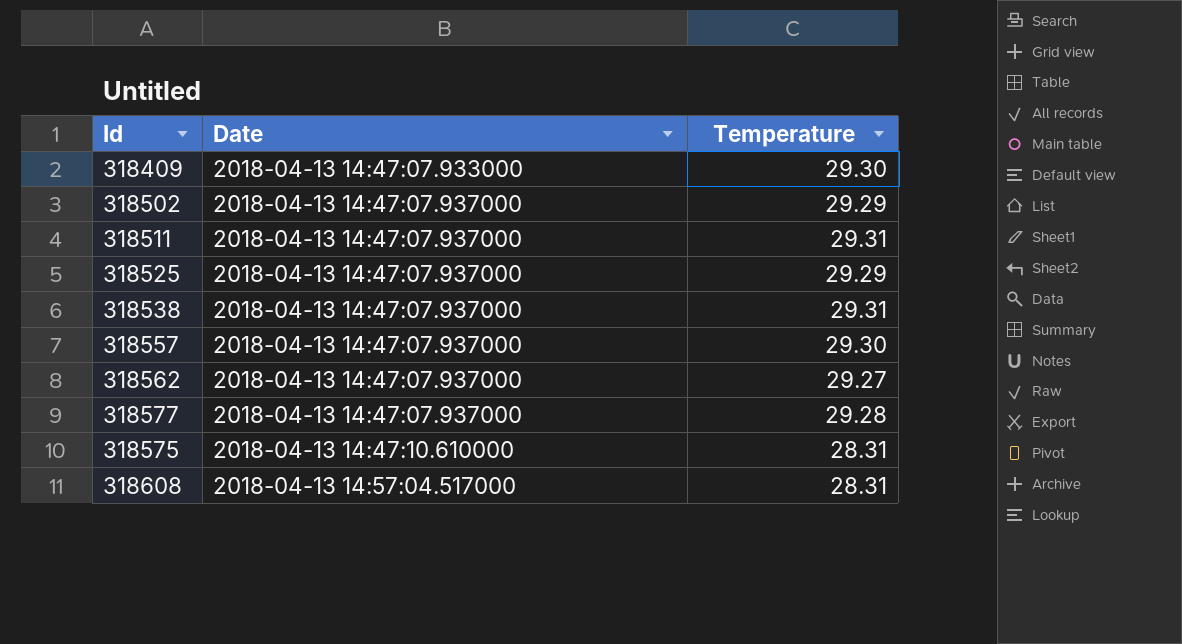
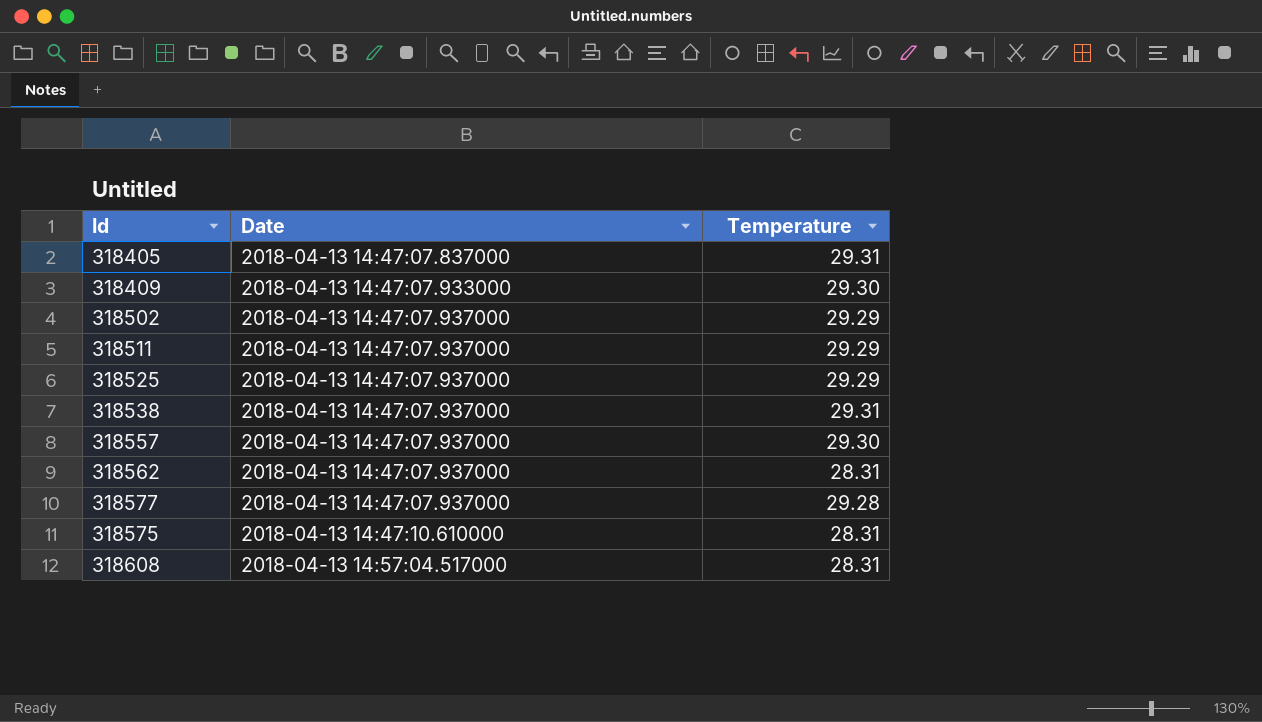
row 318405: none -> 2018-04-13 14:47:07.837000 | 29.31
318511 | Temperature: 29.31 -> 29.29
318562 | Temperature: 29.27 -> 28.31

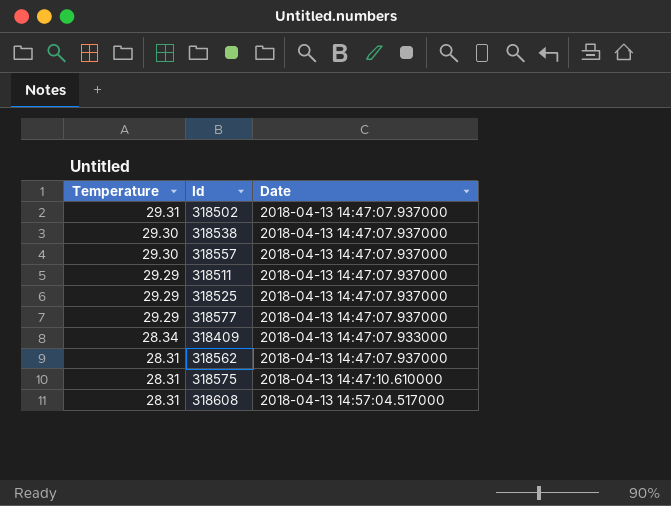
row order: Date ascending -> Temperature descending
column Temperature | position: 3 -> 1
row 318405: 2018-04-13 14:47:07.837000 | 29.31 -> none
318502 | Temperature: 29.29 -> 29.31
318538 | Temperature: 29.31 -> 29.30
318577 | Temperature: 29.28 -> 29.29
318409 | Temperature: 29.30 -> 28.34

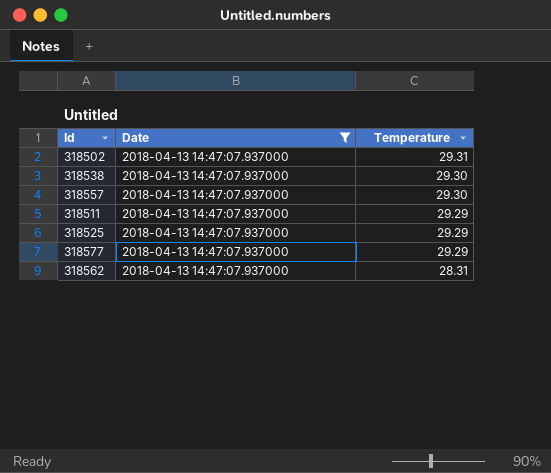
filter: none -> Date = 2018-04-13 14:47:07.937000
column Temperature | position: 1 -> 3

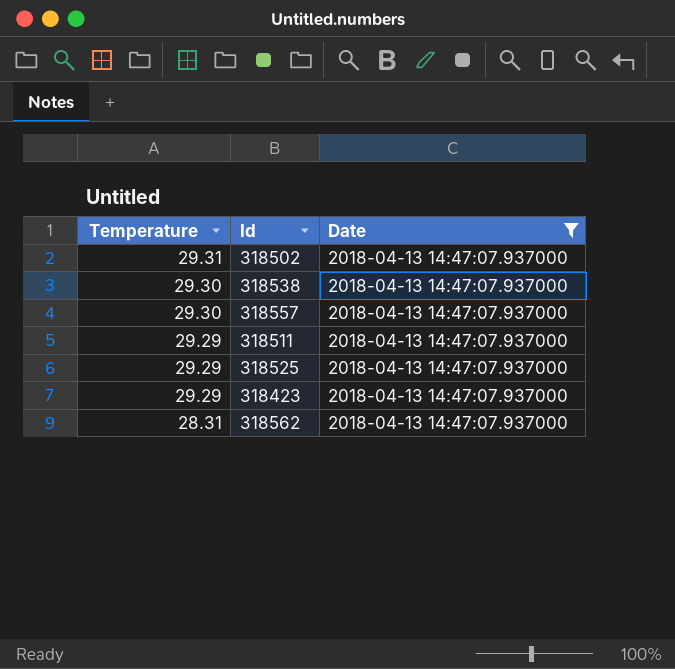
column Temperature | position: 3 -> 1
row 318577: 2018-04-13 14:47:07.937000 | 29.29 -> none
row 318423: none -> 29.29 | 2018-04-13 14:47:07.937000

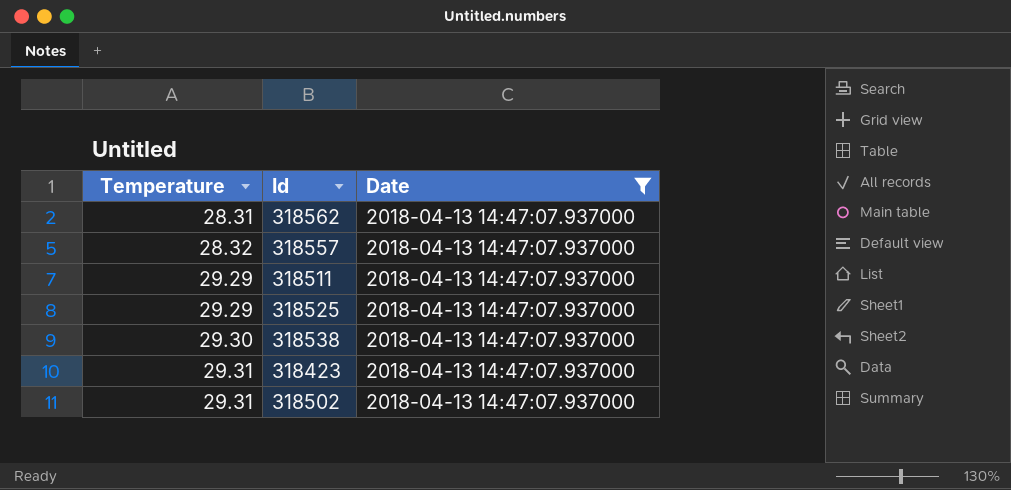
row order: Temperature descending -> Temperature ascending
318557 | Temperature: 29.30 -> 28.32
318423 | Temperature: 29.29 -> 29.31

